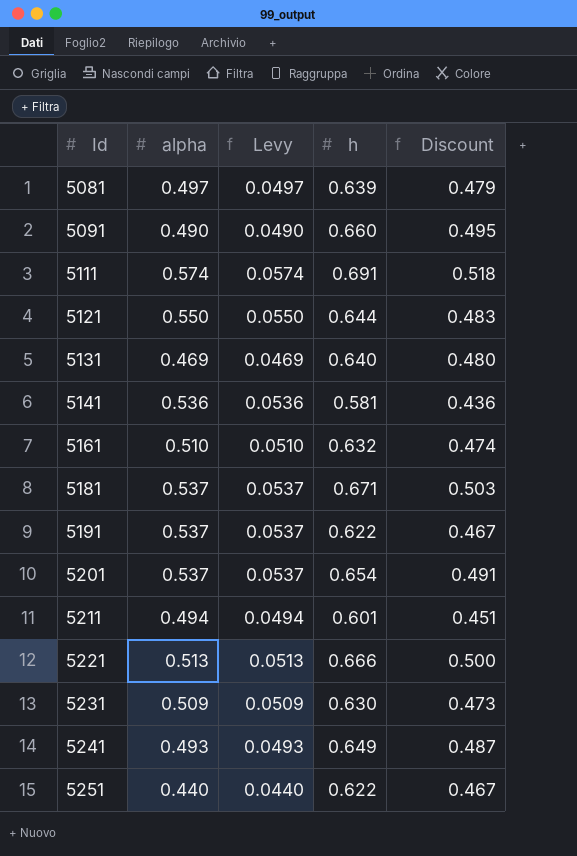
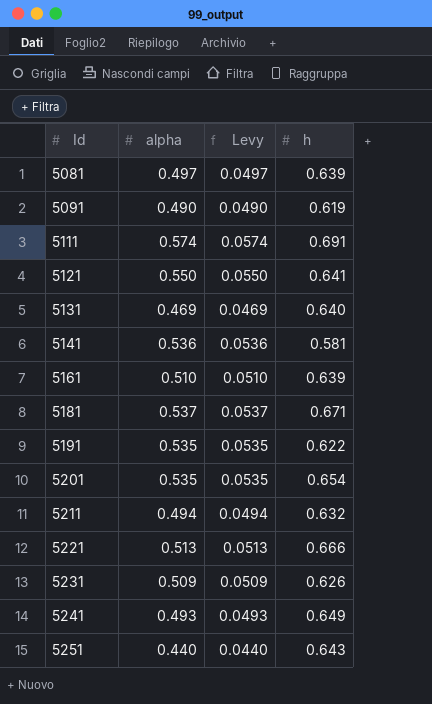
column Discount | formula: [h] * 0.75 -> none
5091 | h: 0.660 -> 0.619
5121 | h: 0.644 -> 0.641
5161 | h: 0.632 -> 0.639
5191 | alpha: 0.537 -> 0.535
5191 | Levy: 0.0537 -> 0.0535
5201 | alpha: 0.537 -> 0.535
5201 | Levy: 0.0537 -> 0.0535
5211 | h: 0.601 -> 0.632
5231 | h: 0.630 -> 0.626
5251 | h: 0.622 -> 0.643

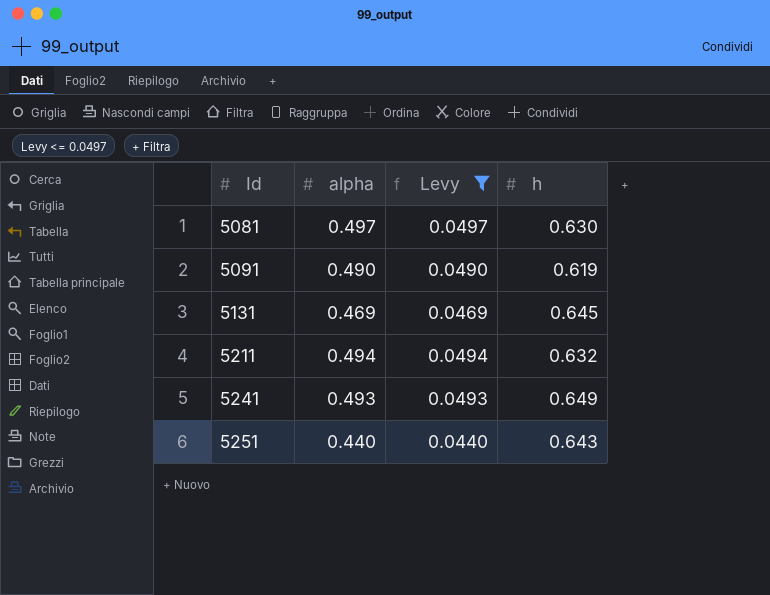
filter: none -> Levy <= 0.0497
5081 | h: 0.639 -> 0.630
5131 | h: 0.640 -> 0.645

